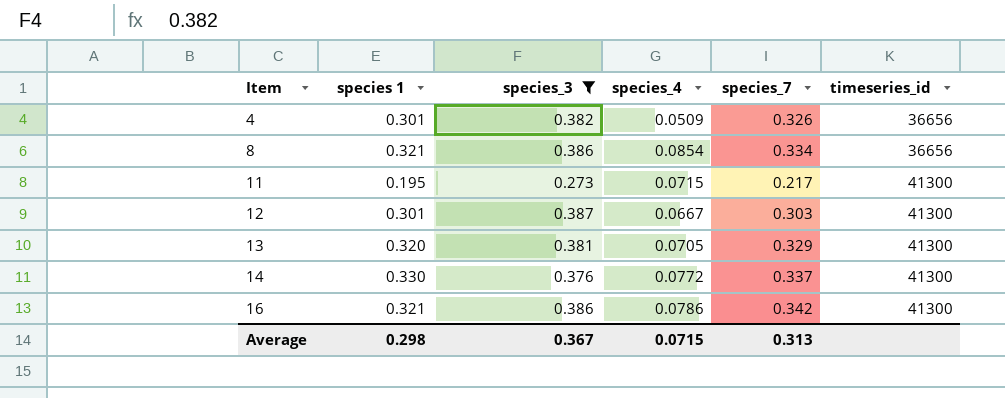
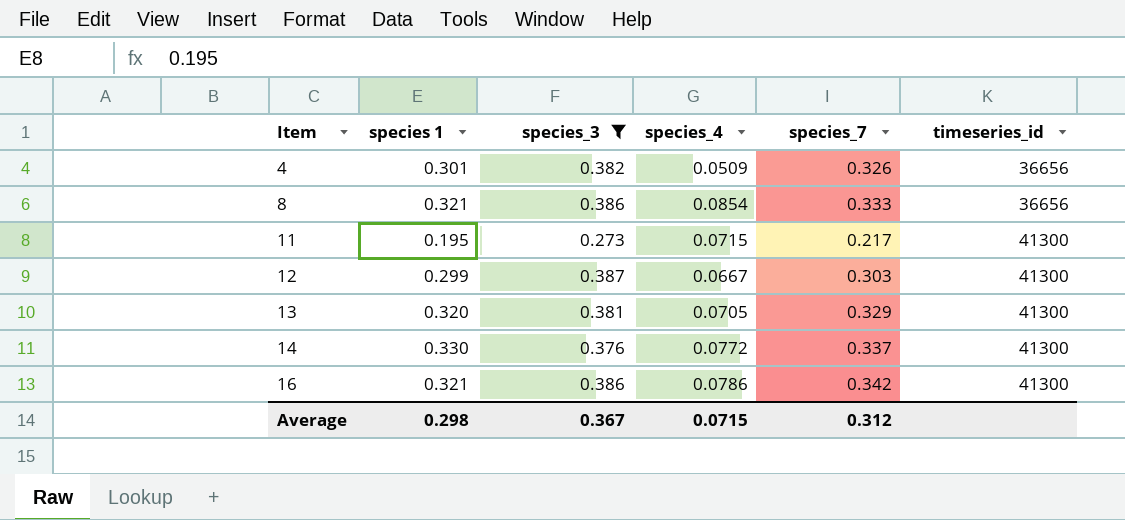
8 | species_7: 0.334 -> 0.333
12 | species 1: 0.301 -> 0.299
Average | species_7: 0.313 -> 0.312

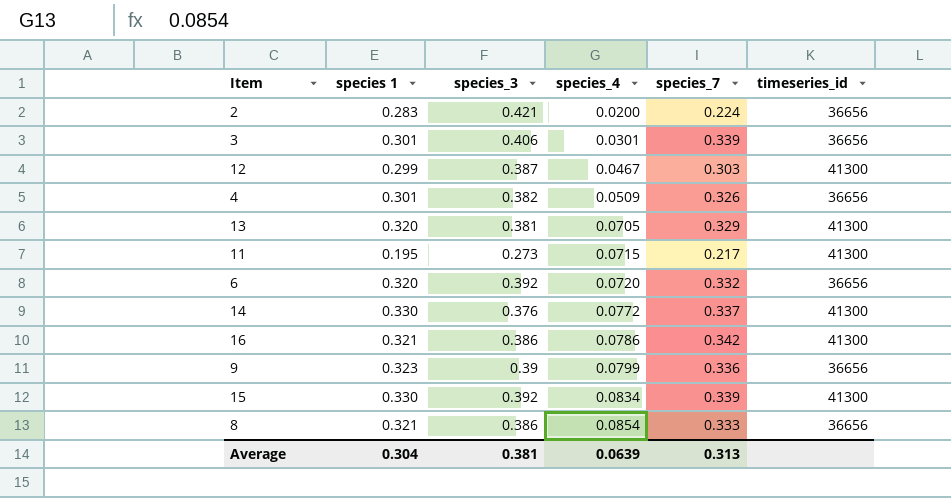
filter: species_3 <= 0.387 -> none
row order: Item ascending -> species_4 ascending
12 | species_4: 0.0667 -> 0.0467
Average | species 1: 0.298 -> 0.304
Average | species_3: 0.367 -> 0.381
Average | species_4: 0.0715 -> 0.0639
Average | species_7: 0.312 -> 0.313

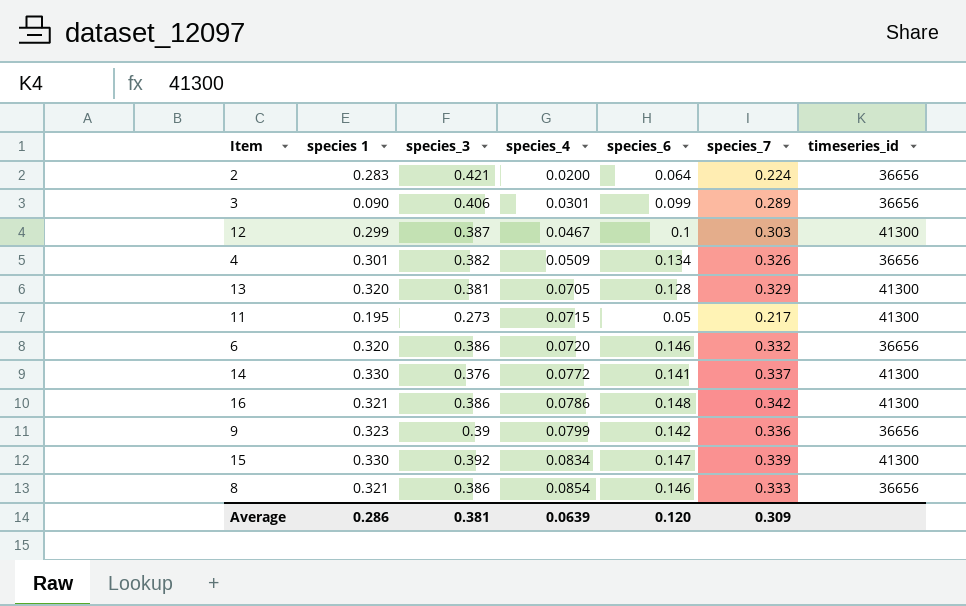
column species_6 | position: none -> 5
3 | species 1: 0.301 -> 0.090
3 | species_7: 0.339 -> 0.289
6 | species_3: 0.392 -> 0.386
Average | species 1: 0.304 -> 0.286
Average | species_7: 0.313 -> 0.309

